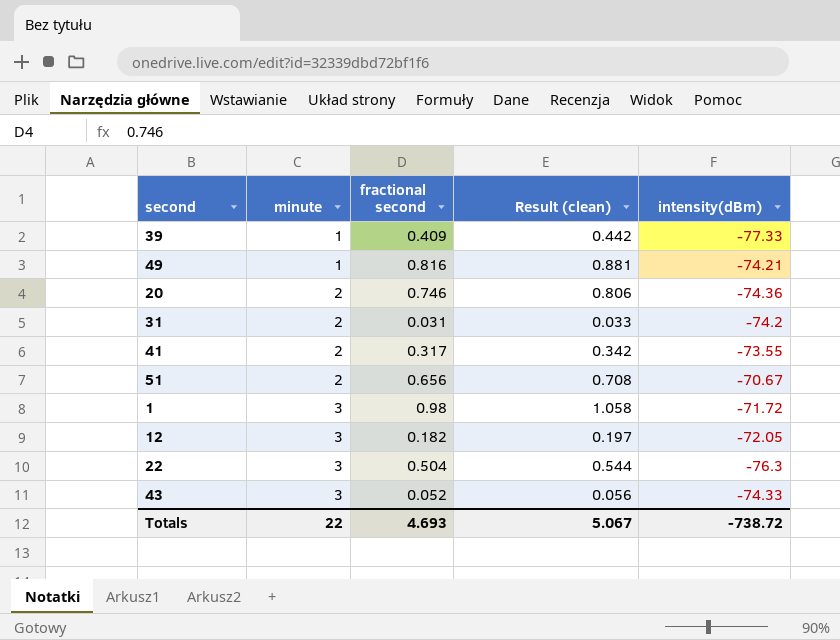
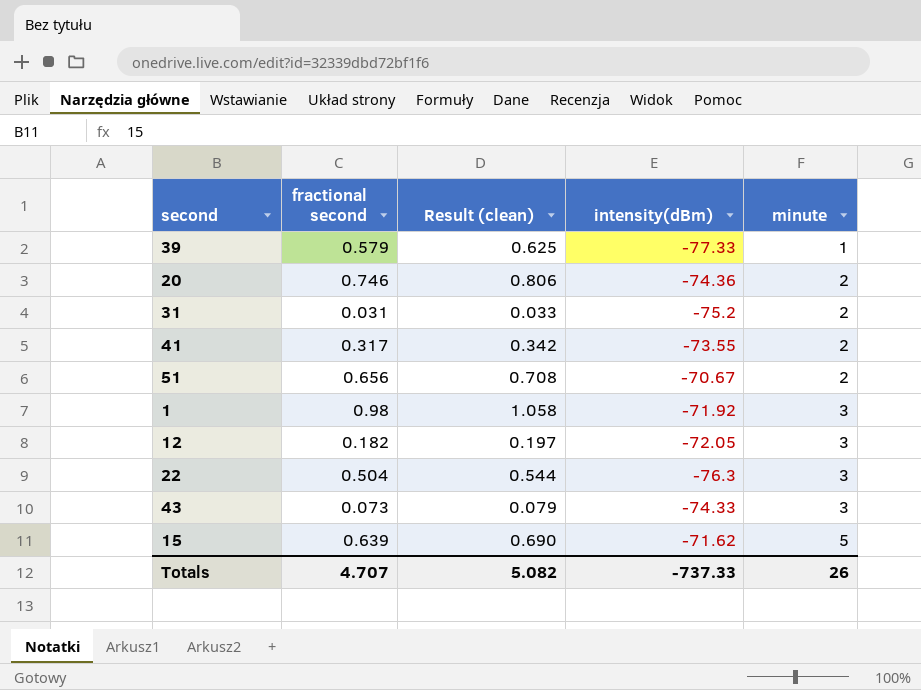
column minute | position: 2 -> 5
row 49: 1 | 0.816 | 0.881 | -74.21 -> none
39 | fractional second: 0.409 -> 0.579
39 | Result (clean): 0.442 -> 0.625
31 | intensity(dBm): -74.2 -> -75.2
1 | intensity(dBm): -71.72 -> -71.92
43 | fractional second: 0.052 -> 0.073
43 | Result (clean): 0.056 -> 0.079
row 15: none -> 0.639 | 0.690 | -71.62 | 5
Totals | fractional second: 4.693 -> 4.707
Totals | Result (clean): 5.067 -> 5.082
Totals | intensity(dBm): -738.72 -> -737.33
Totals | minute: 22 -> 26

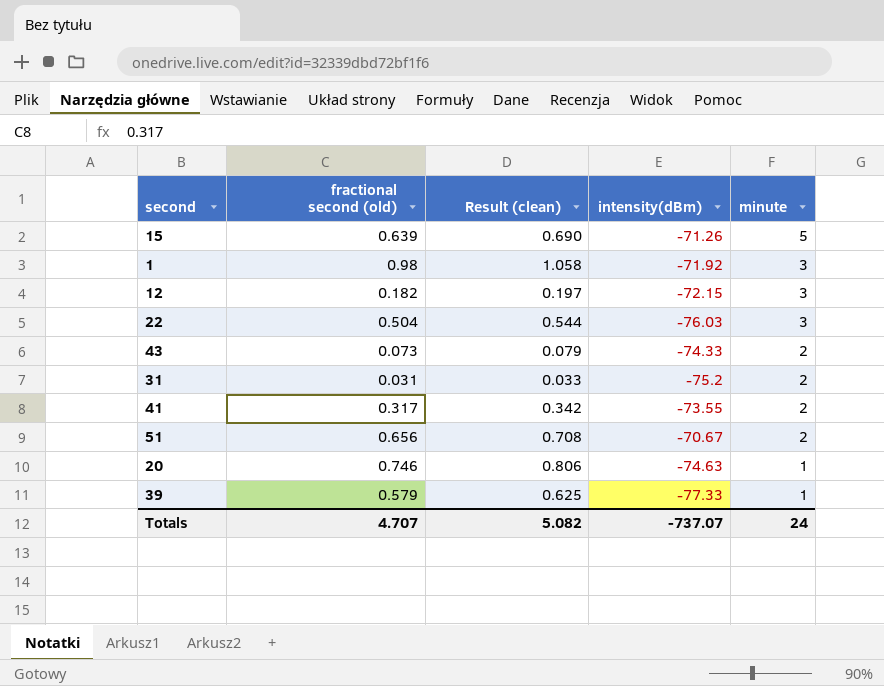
row order: minute ascending -> minute descending
column name: fractional second -> fractional second (old)
15 | intensity(dBm): -71.62 -> -71.26
12 | intensity(dBm): -72.05 -> -72.15
22 | intensity(dBm): -76.3 -> -76.03
43 | minute: 3 -> 2
20 | intensity(dBm): -74.36 -> -74.63
20 | minute: 2 -> 1
Totals | intensity(dBm): -737.33 -> -737.07
Totals | minute: 26 -> 24

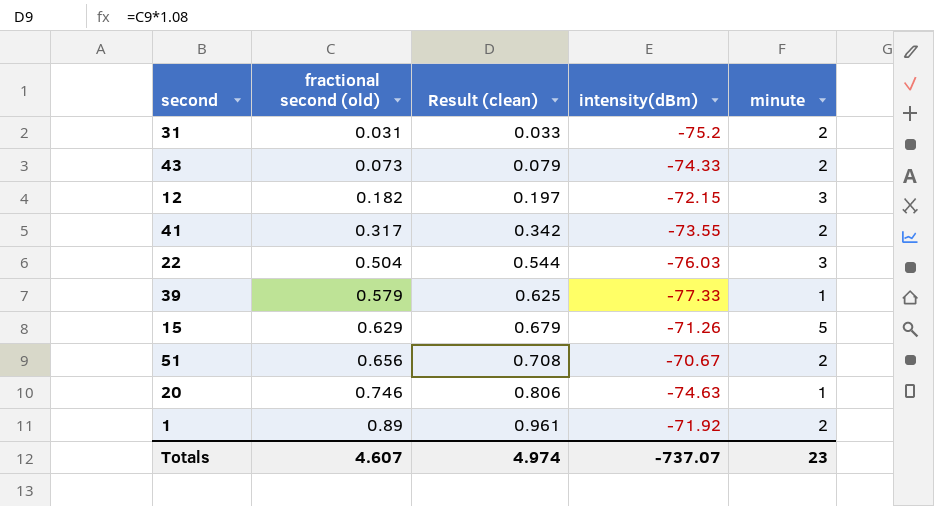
row order: minute descending -> fractional second (old) ascending
15 | fractional second (old): 0.639 -> 0.629
15 | Result (clean): 0.690 -> 0.679
1 | fractional second (old): 0.98 -> 0.89
1 | Result (clean): 1.058 -> 0.961
1 | minute: 3 -> 2
Totals | fractional second (old): 4.707 -> 4.607
Totals | Result (clean): 5.082 -> 4.974
Totals | minute: 24 -> 23

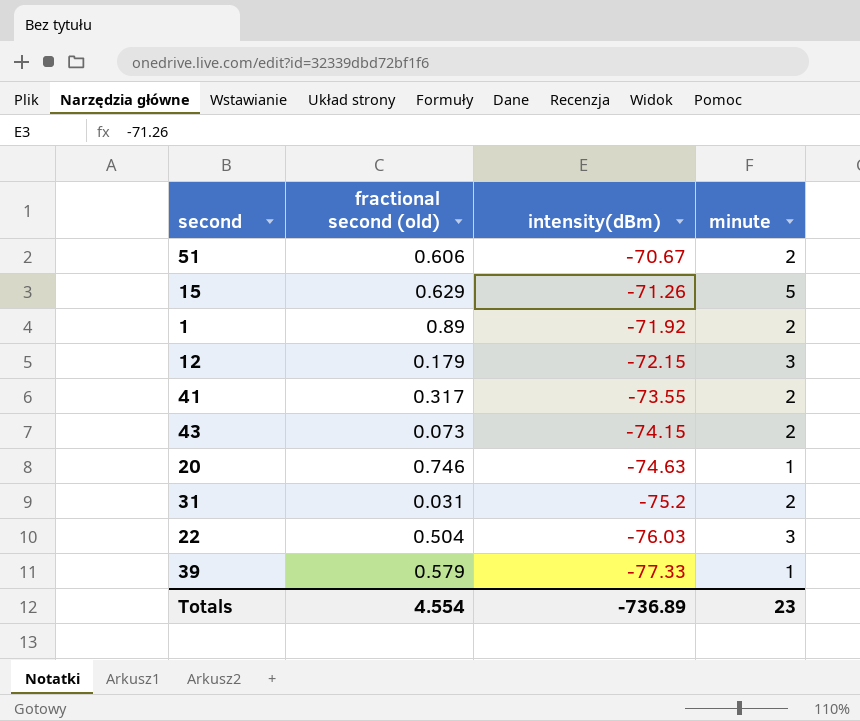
row order: fractional second (old) ascending -> intensity(dBm) descending
column Result (clean) | formula: [fractional second (old)] * 1.08 -> none
51 | fractional second (old): 0.656 -> 0.606
12 | fractional second (old): 0.182 -> 0.179
43 | intensity(dBm): -74.33 -> -74.15
Totals | fractional second (old): 4.607 -> 4.554
Totals | intensity(dBm): -737.07 -> -736.89

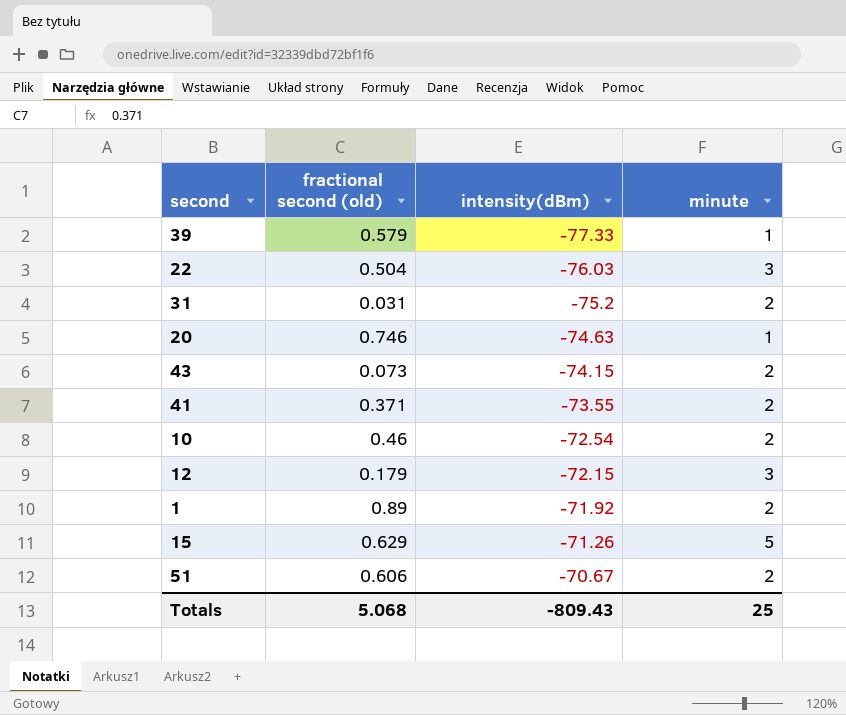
row order: intensity(dBm) descending -> intensity(dBm) ascending
41 | fractional second (old): 0.317 -> 0.371
row 10: none -> 0.46 | -72.54 | 2
Totals | fractional second (old): 4.554 -> 5.068
Totals | intensity(dBm): -736.89 -> -809.43
Totals | minute: 23 -> 25

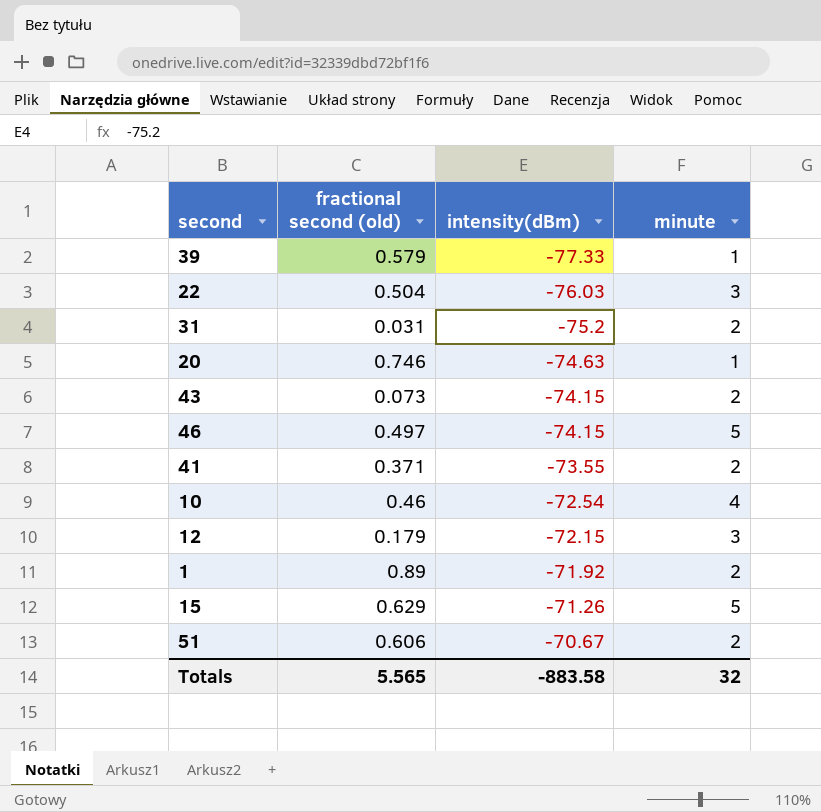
row 46: none -> 0.497 | -74.15 | 5
10 | minute: 2 -> 4
Totals | fractional second (old): 5.068 -> 5.565
Totals | intensity(dBm): -809.43 -> -883.58
Totals | minute: 25 -> 32

